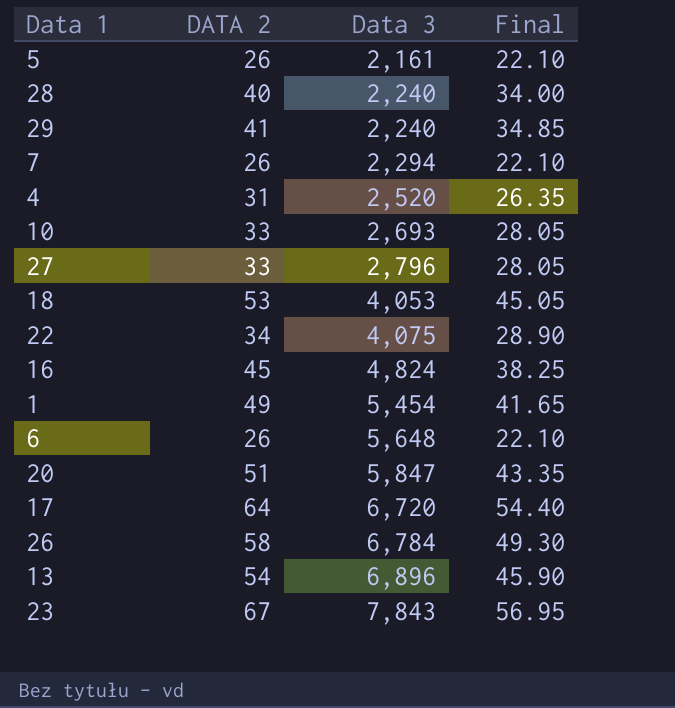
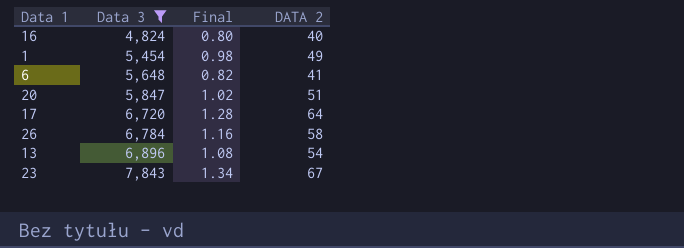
filter: none -> Data 3 >= 4,824
column Final | formula: [DATA 2] * 0.85 -> [DATA 2] * 0.02
column DATA 2 | position: 2 -> 4
16 | DATA 2: 45 -> 40
6 | DATA 2: 26 -> 41

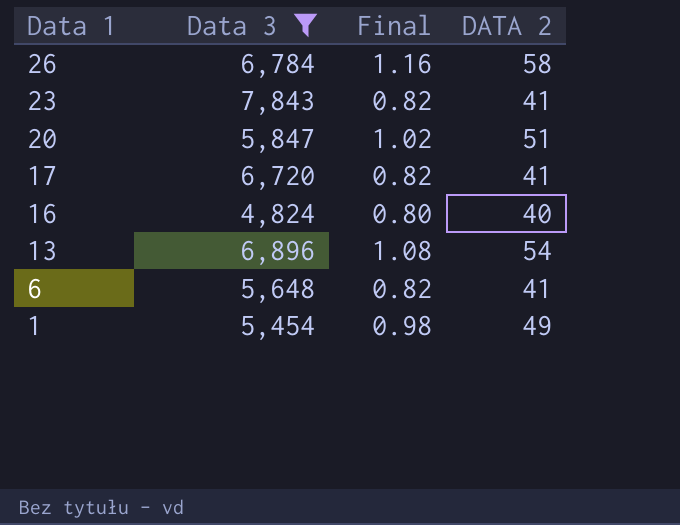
row order: Data 3 ascending -> Data 1 descending
23 | Final: 1.34 -> 0.82
23 | DATA 2: 67 -> 41
17 | Final: 1.28 -> 0.82
17 | DATA 2: 64 -> 41

